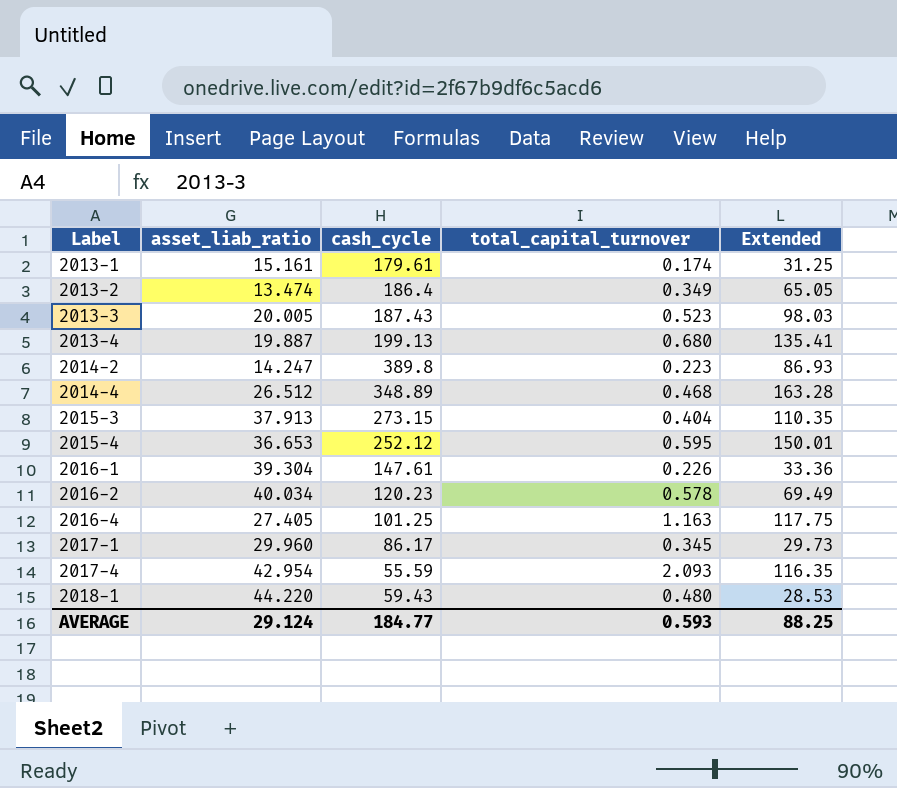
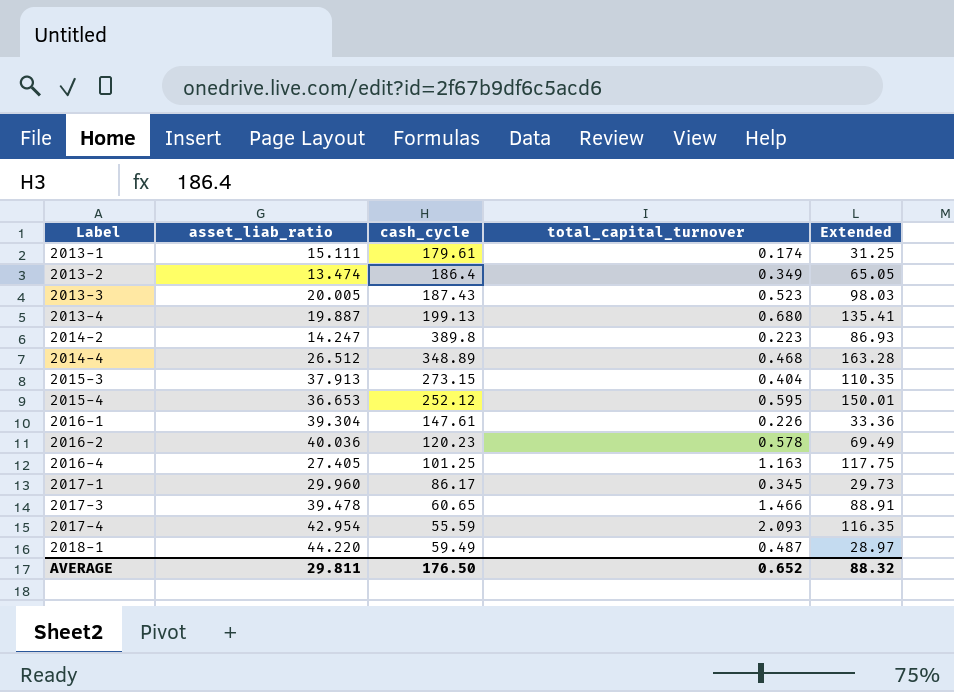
2013-1 | asset_liab_ratio: 15.161 -> 15.111
2016-2 | asset_liab_ratio: 40.034 -> 40.036
row 2017-3: none -> 39.478 | 60.65 | 1.466 | 88.91
2018-1 | cash_cycle: 59.43 -> 59.49
2018-1 | total_capital_turnover: 0.480 -> 0.487
2018-1 | Extended: 28.53 -> 28.97
AVERAGE | asset_liab_ratio: 29.124 -> 29.811
AVERAGE | cash_cycle: 184.77 -> 176.50
AVERAGE | total_capital_turnover: 0.593 -> 0.652
AVERAGE | Extended: 88.25 -> 88.32

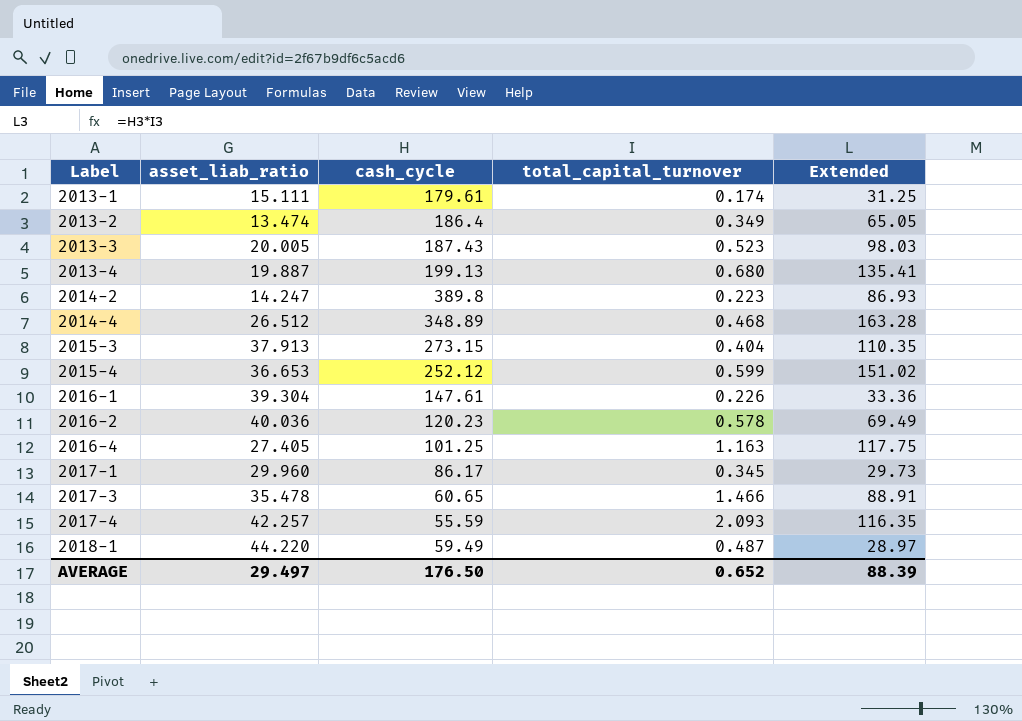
2015-4 | total_capital_turnover: 0.595 -> 0.599
2015-4 | Extended: 150.01 -> 151.02
2017-3 | asset_liab_ratio: 39.478 -> 35.478
2017-4 | asset_liab_ratio: 42.954 -> 42.257
AVERAGE | asset_liab_ratio: 29.811 -> 29.497
AVERAGE | Extended: 88.32 -> 88.39

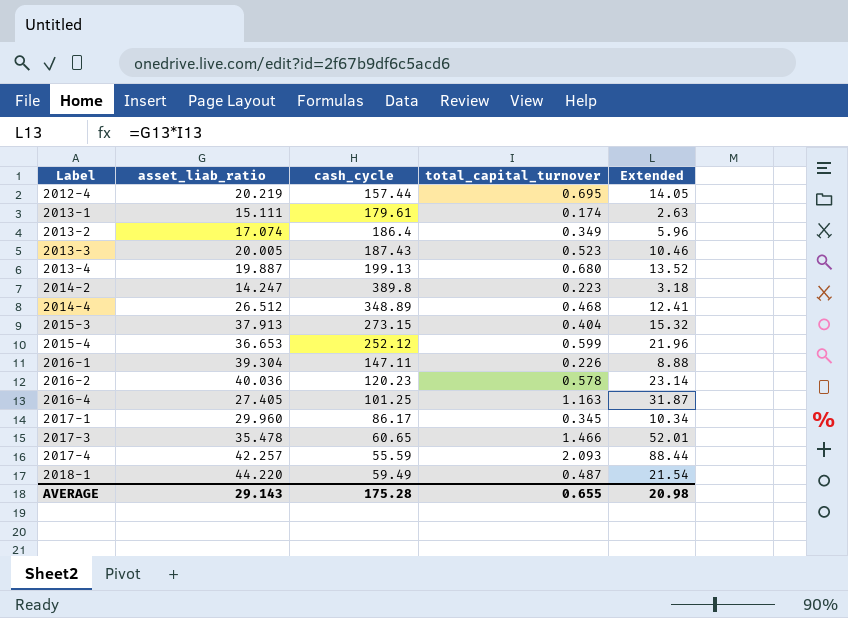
column Extended | formula: [cash_cycle] * [total_capital_turnover] -> [asset_liab_ratio] * [total_capital_turnover]
row 2012-4: none -> 20.219 | 157.44 | 0.695 | 14.05
2013-2 | asset_liab_ratio: 13.474 -> 17.074
2016-1 | cash_cycle: 147.61 -> 147.11
AVERAGE | asset_liab_ratio: 29.497 -> 29.143
AVERAGE | cash_cycle: 176.50 -> 175.28
AVERAGE | total_capital_turnover: 0.652 -> 0.655
AVERAGE | Extended: 88.39 -> 20.98

